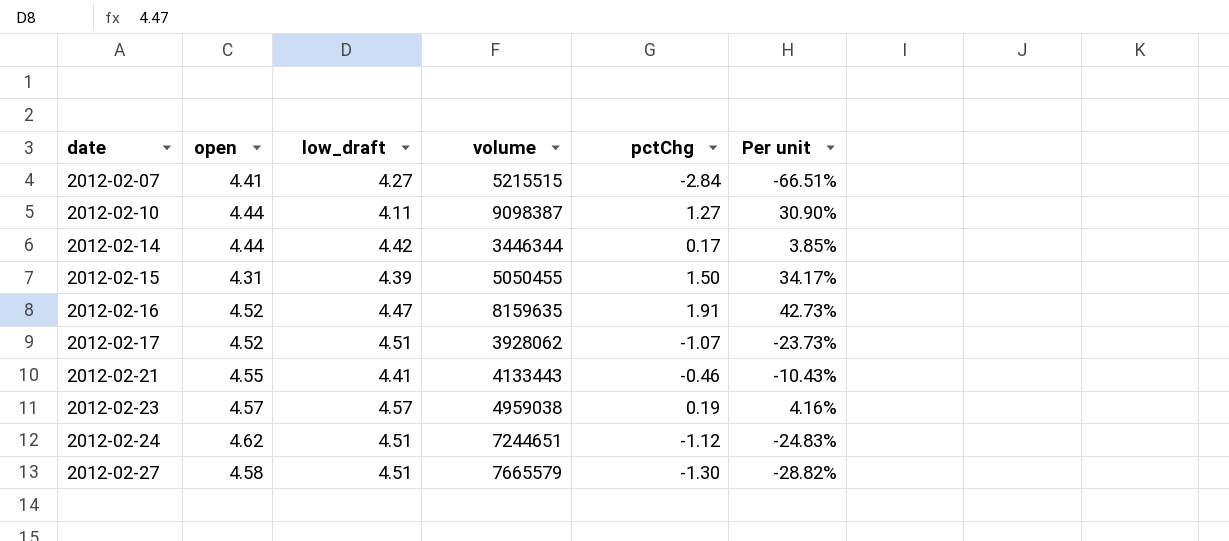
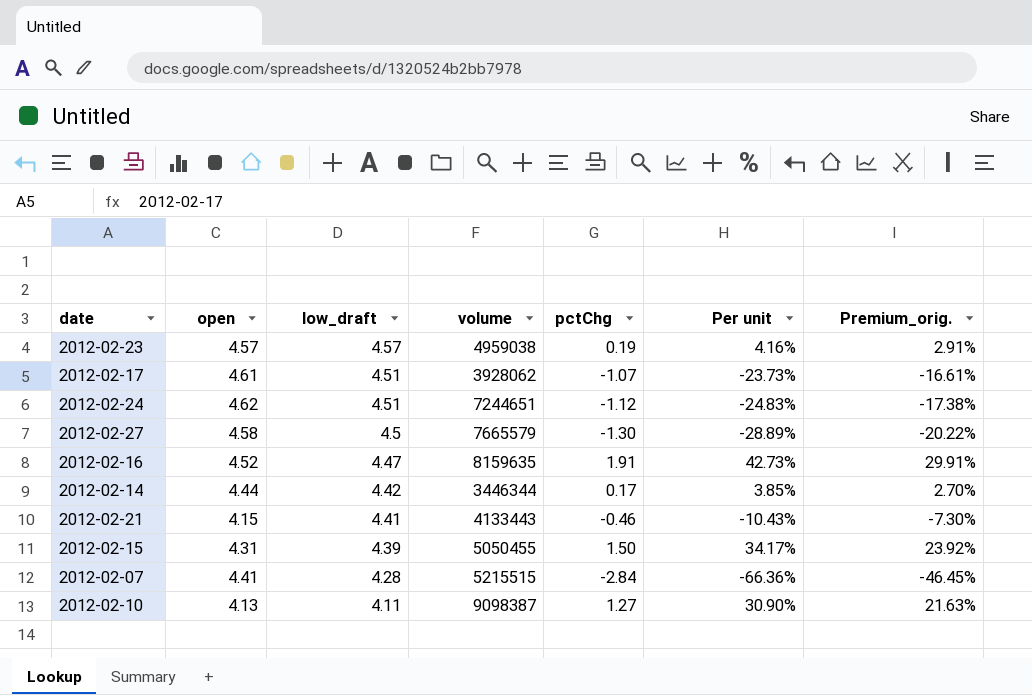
row order: date ascending -> low_draft descending
column Premium_orig. | formula: none -> [Per unit] * 0.7
2012-02-17 | open: 4.52 -> 4.61
2012-02-27 | low_draft: 4.51 -> 4.5
2012-02-27 | Per unit: -28.82% -> -28.89%
2012-02-21 | open: 4.55 -> 4.15
2012-02-07 | low_draft: 4.27 -> 4.28
2012-02-07 | Per unit: -66.51% -> -66.36%
2012-02-10 | open: 4.44 -> 4.13

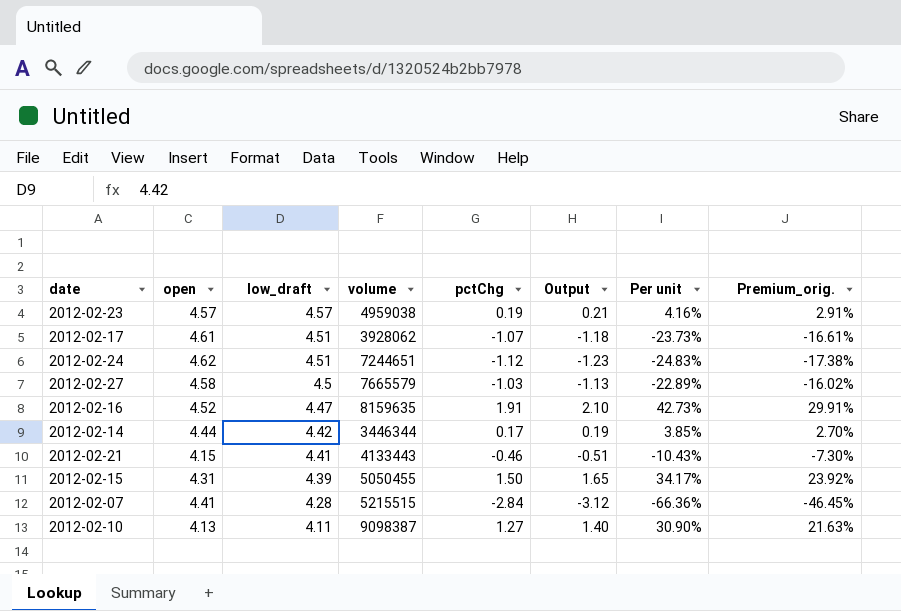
column Output | formula: none -> [pctChg] * 1.1
2012-02-27 | pctChg: -1.30 -> -1.03
2012-02-27 | Per unit: -28.89% -> -22.89%
2012-02-27 | Premium_orig.: -20.22% -> -16.02%

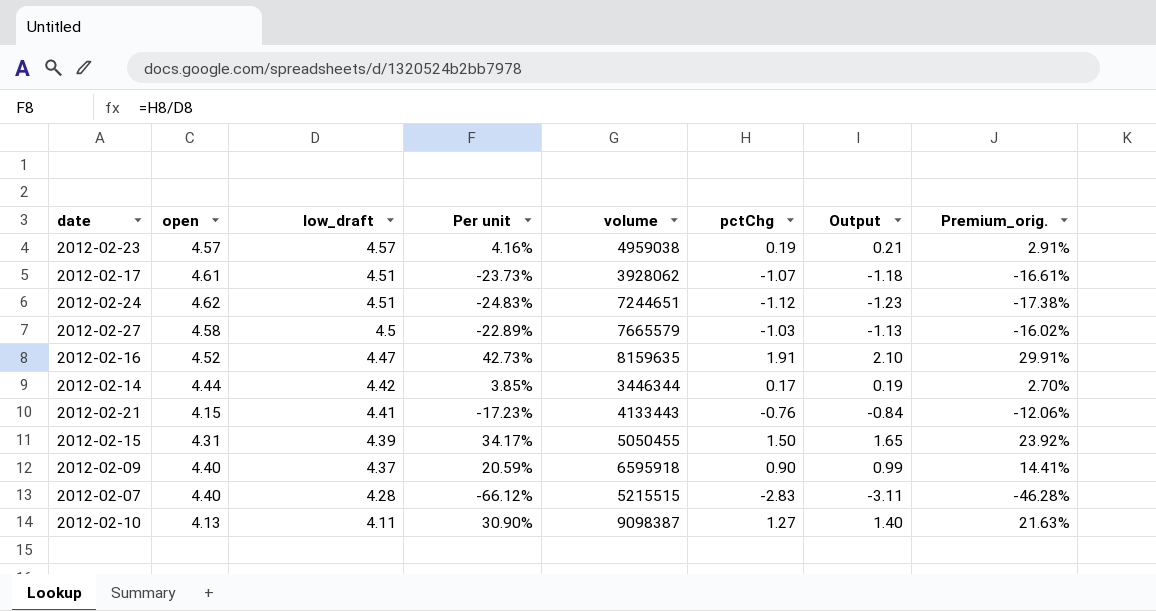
column Per unit | position: 7 -> 4
2012-02-21 | Per unit: -10.43% -> -17.23%
2012-02-21 | pctChg: -0.46 -> -0.76
2012-02-21 | Output: -0.51 -> -0.84
2012-02-21 | Premium_orig.: -7.30% -> -12.06%
row 2012-02-09: none -> 4.40 | 4.37 | 20.59% | 6595918 | 0.90 | 0.99 | 14.41%
2012-02-07 | open: 4.41 -> 4.40
2012-02-07 | Per unit: -66.36% -> -66.12%
2012-02-07 | pctChg: -2.84 -> -2.83
2012-02-07 | Output: -3.12 -> -3.11
2012-02-07 | Premium_orig.: -46.45% -> -46.28%

